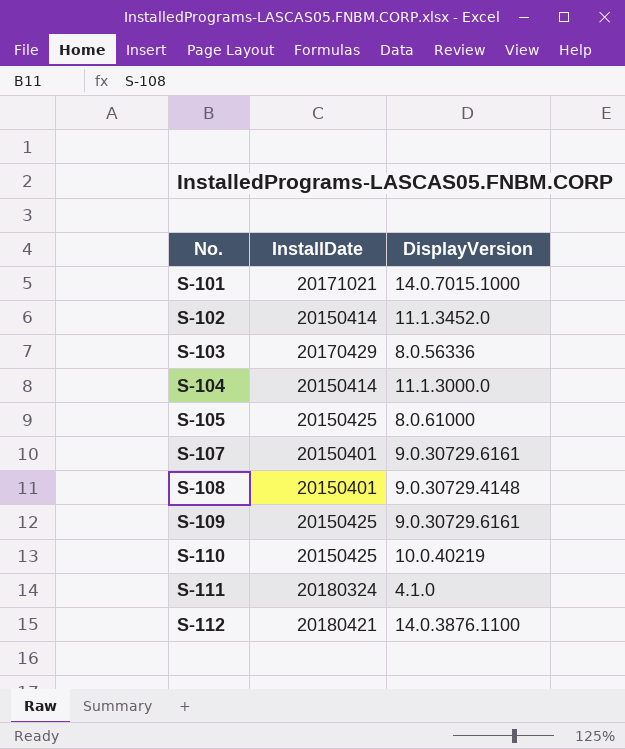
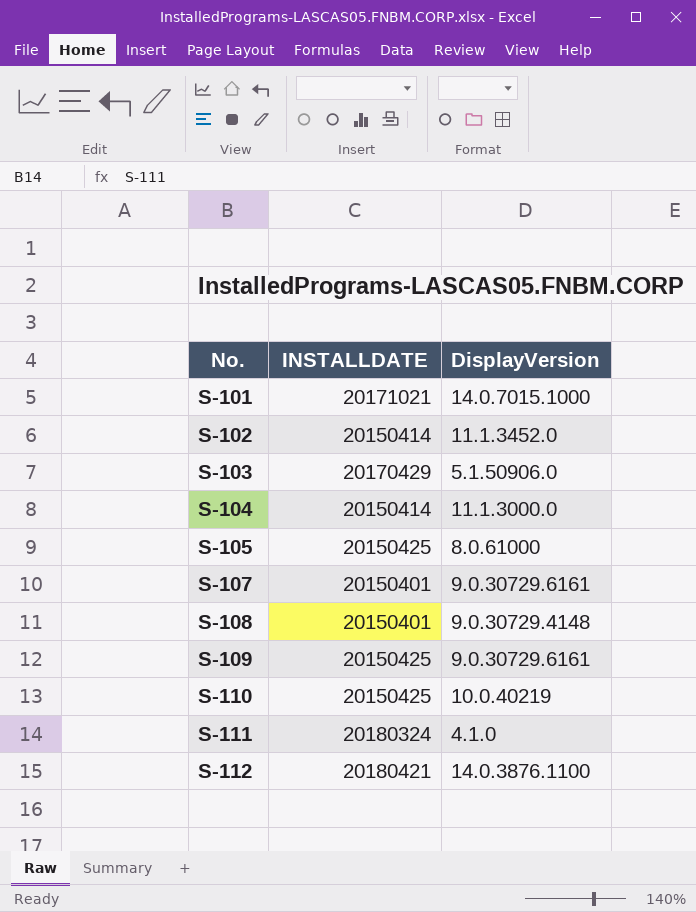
column name: InstallDate -> INSTALLDATE
S-103 | DisplayVersion: 8.0.56336 -> 5.1.50906.0

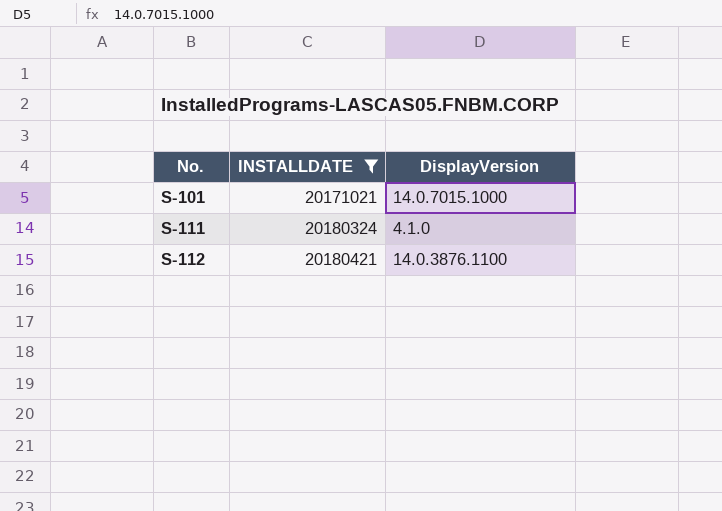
filter: none -> INSTALLDATE >= 20171021

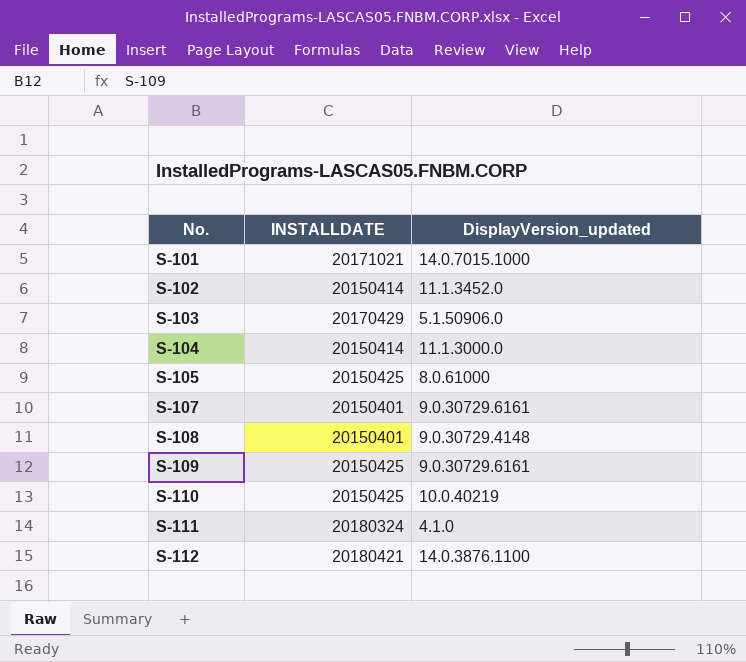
filter: INSTALLDATE >= 20171021 -> none
column name: DisplayVersion -> DisplayVersion_updated

